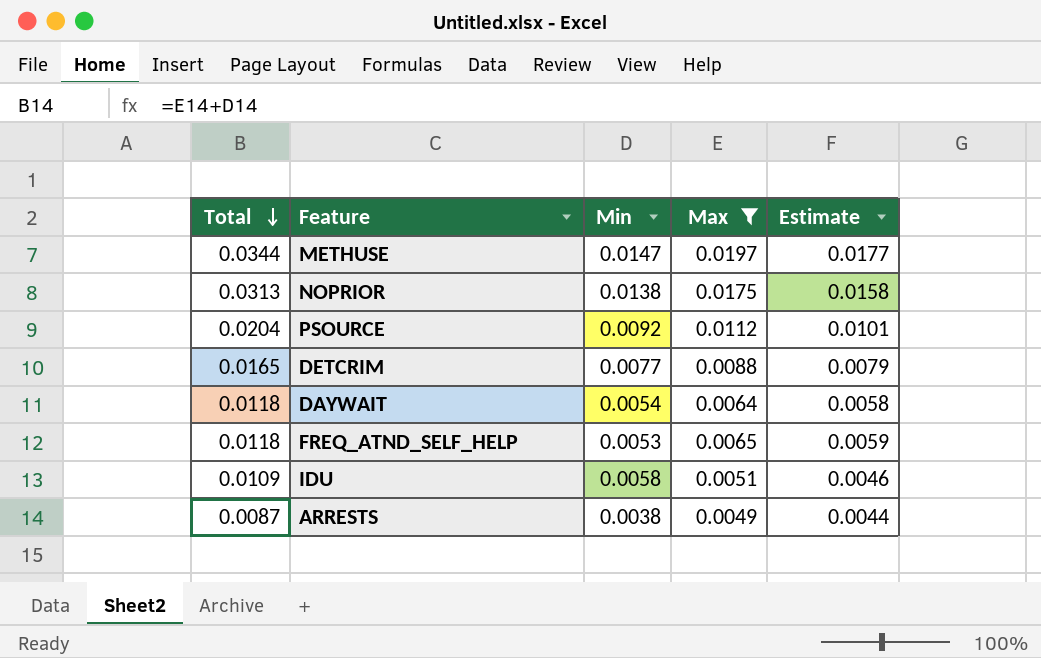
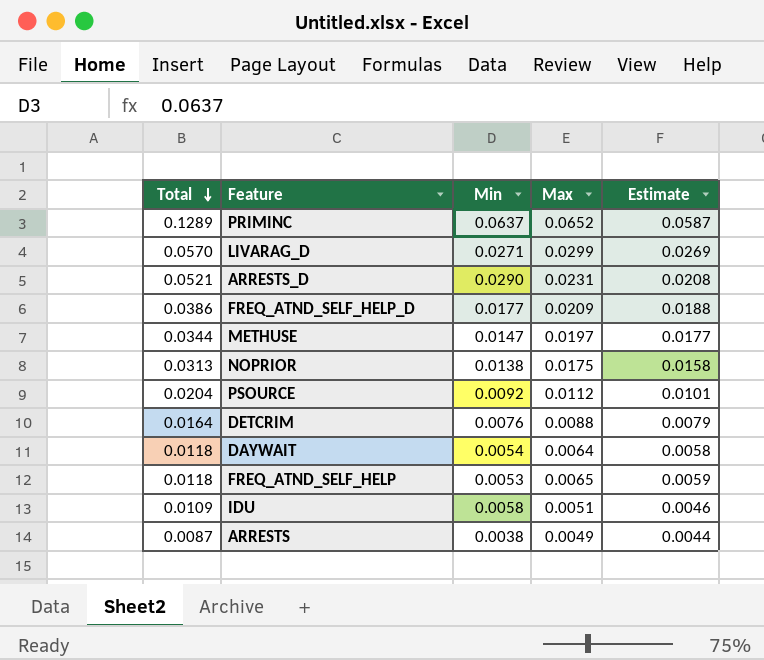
filter: Max <= 0.0197 -> none
DETCRIM | Total: 0.0165 -> 0.0164
DETCRIM | Min: 0.0077 -> 0.0076

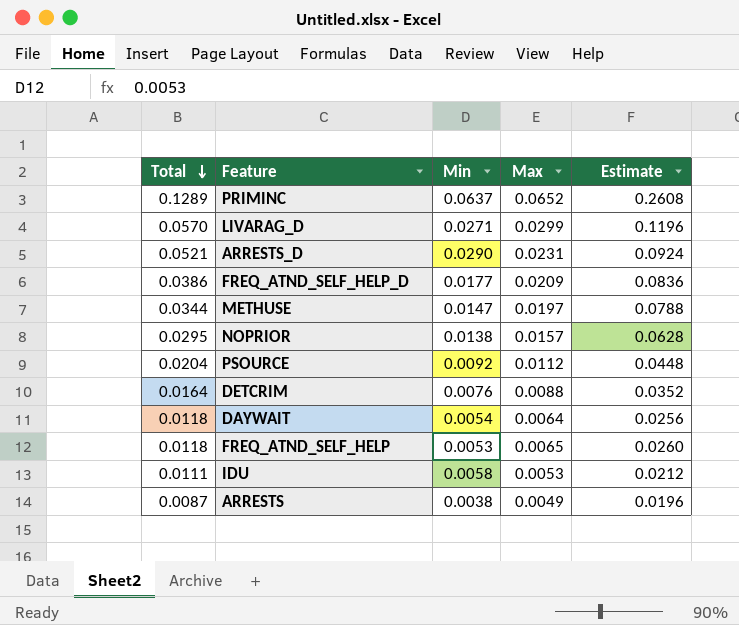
column Estimate | formula: [Max] * 0.9 -> [Max] * 4
NOPRIOR | Total: 0.0313 -> 0.0295
NOPRIOR | Max: 0.0175 -> 0.0157
IDU | Total: 0.0109 -> 0.0111
IDU | Max: 0.0051 -> 0.0053

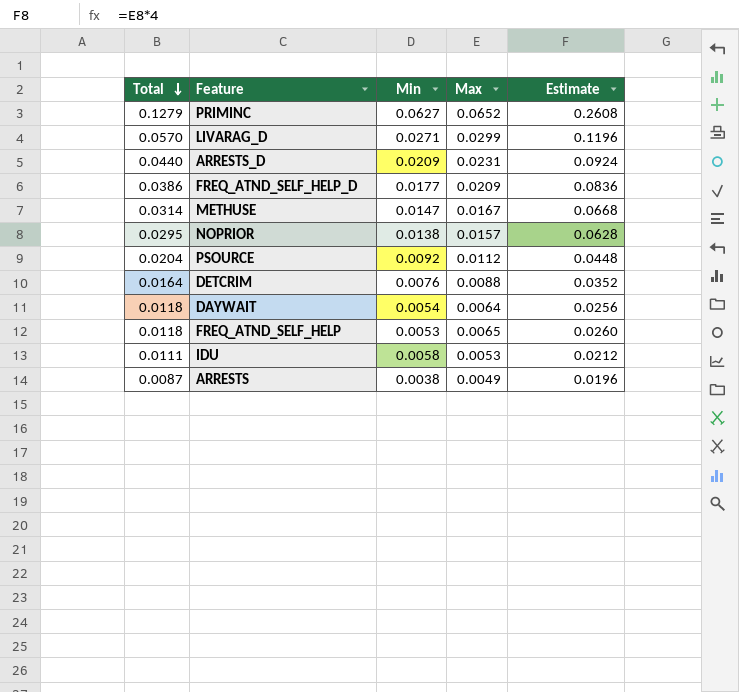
PRIMINC | Total: 0.1289 -> 0.1279
PRIMINC | Min: 0.0637 -> 0.0627
ARRESTS_D | Total: 0.0521 -> 0.0440
ARRESTS_D | Min: 0.0290 -> 0.0209
METHUSE | Total: 0.0344 -> 0.0314
METHUSE | Max: 0.0197 -> 0.0167
METHUSE | Estimate: 0.0788 -> 0.0668

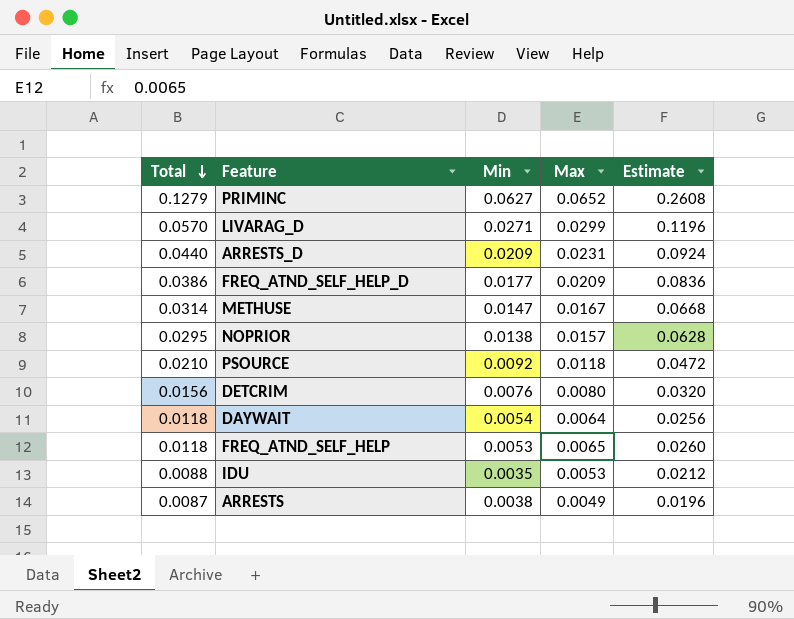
PSOURCE | Total: 0.0204 -> 0.0210
PSOURCE | Max: 0.0112 -> 0.0118
PSOURCE | Estimate: 0.0448 -> 0.0472
DETCRIM | Total: 0.0164 -> 0.0156
DETCRIM | Max: 0.0088 -> 0.0080
DETCRIM | Estimate: 0.0352 -> 0.0320
IDU | Total: 0.0111 -> 0.0088
IDU | Min: 0.0058 -> 0.0035

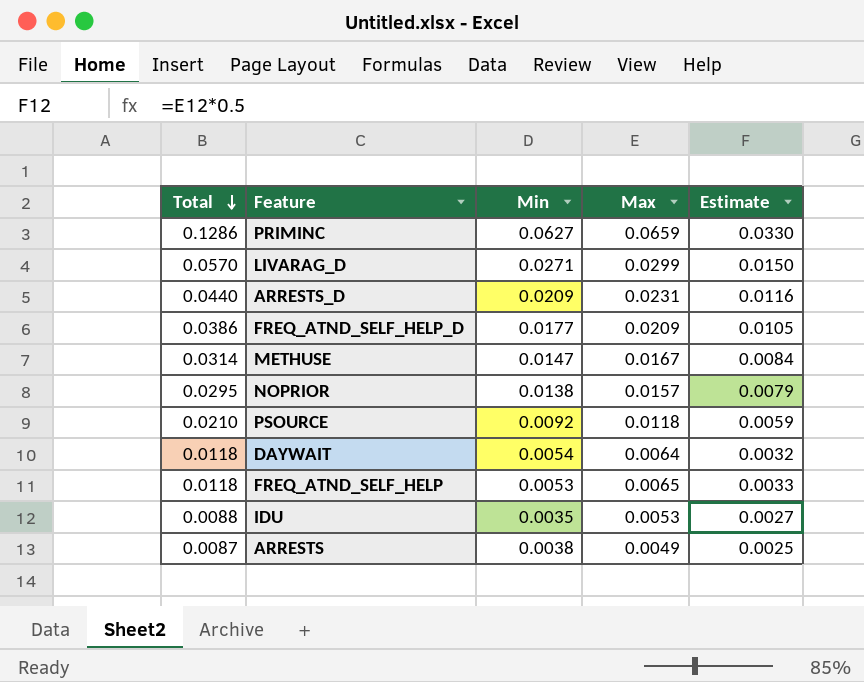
column Estimate | formula: [Max] * 4 -> [Max] * 0.5
row DETCRIM: 0.0156 | 0.0076 | 0.0080 | 0.0320 -> none
PRIMINC | Total: 0.1279 -> 0.1286
PRIMINC | Max: 0.0652 -> 0.0659

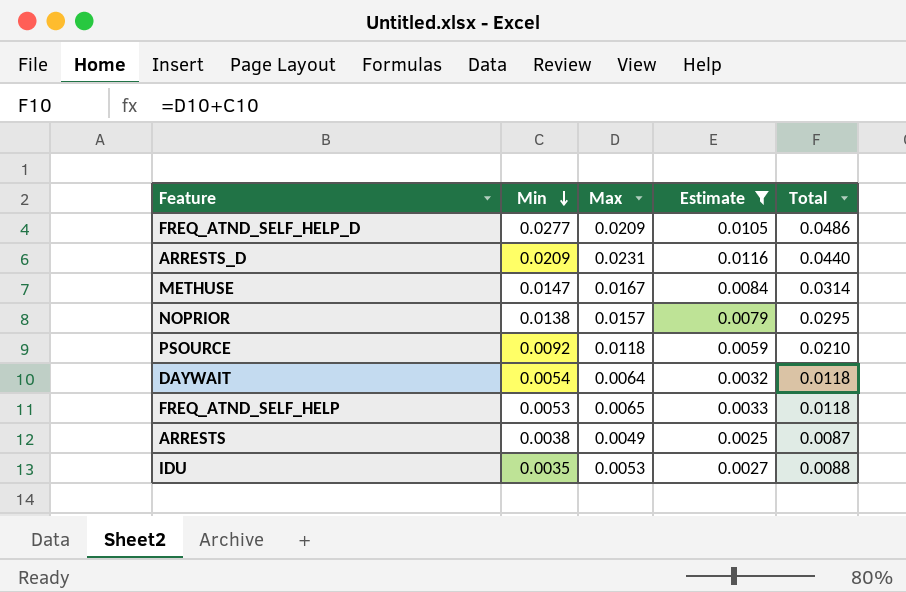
filter: none -> Estimate <= 0.0116
row order: Total descending -> Min descending
column Total | position: 1 -> 5
FREQ_ATND_SELF_HELP_D | Min: 0.0177 -> 0.0277
FREQ_ATND_SELF_HELP_D | Total: 0.0386 -> 0.0486

